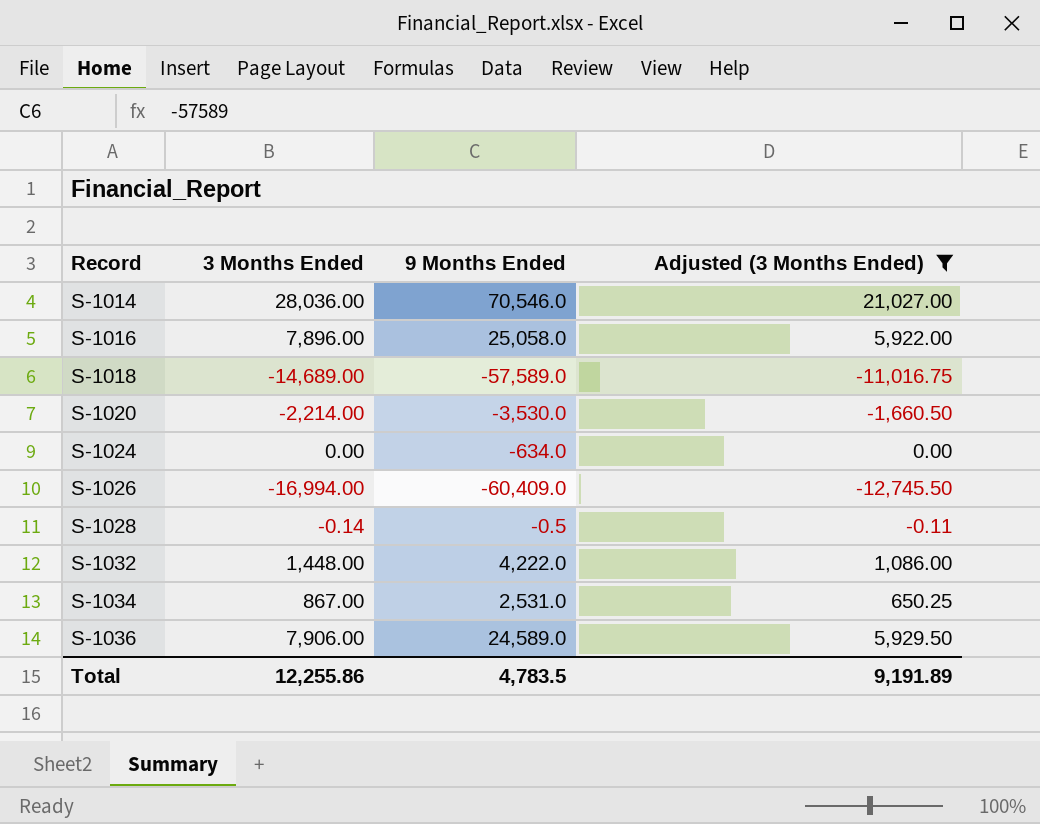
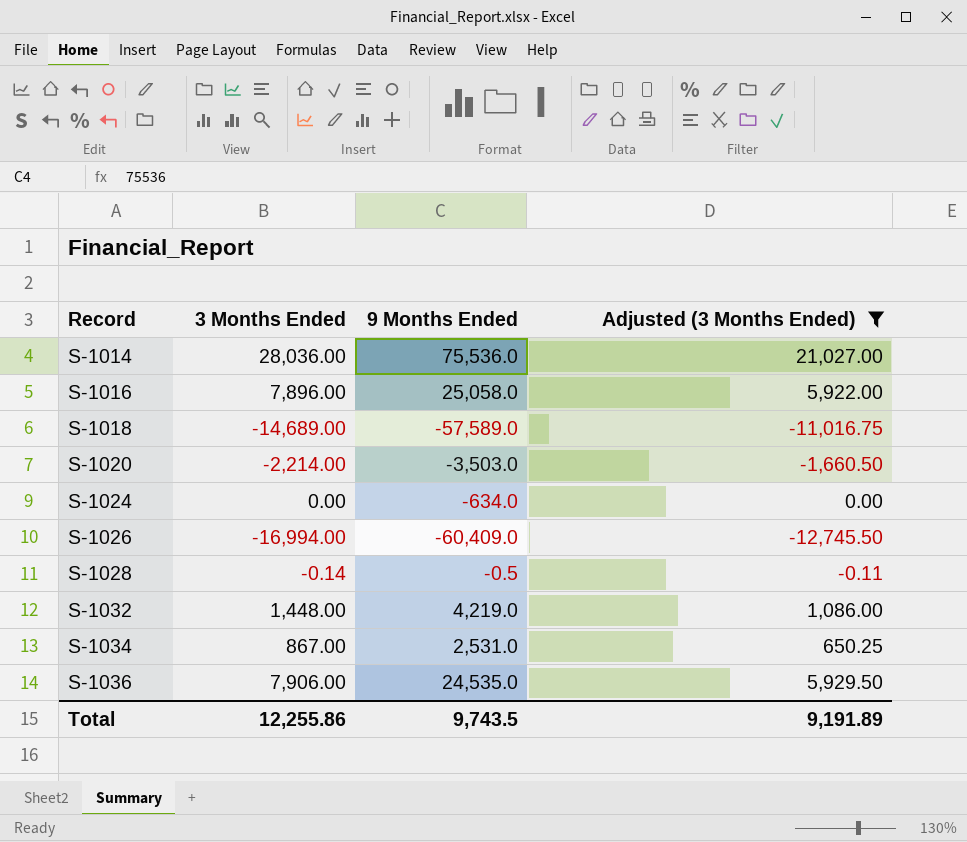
S-1014 | 9 Months Ended: 70,546.0 -> 75,536.0
S-1020 | 9 Months Ended: -3,530.0 -> -3,503.0
S-1032 | 9 Months Ended: 4,222.0 -> 4,219.0
S-1036 | 9 Months Ended: 24,589.0 -> 24,535.0
Total | 9 Months Ended: 4,783.5 -> 9,743.5

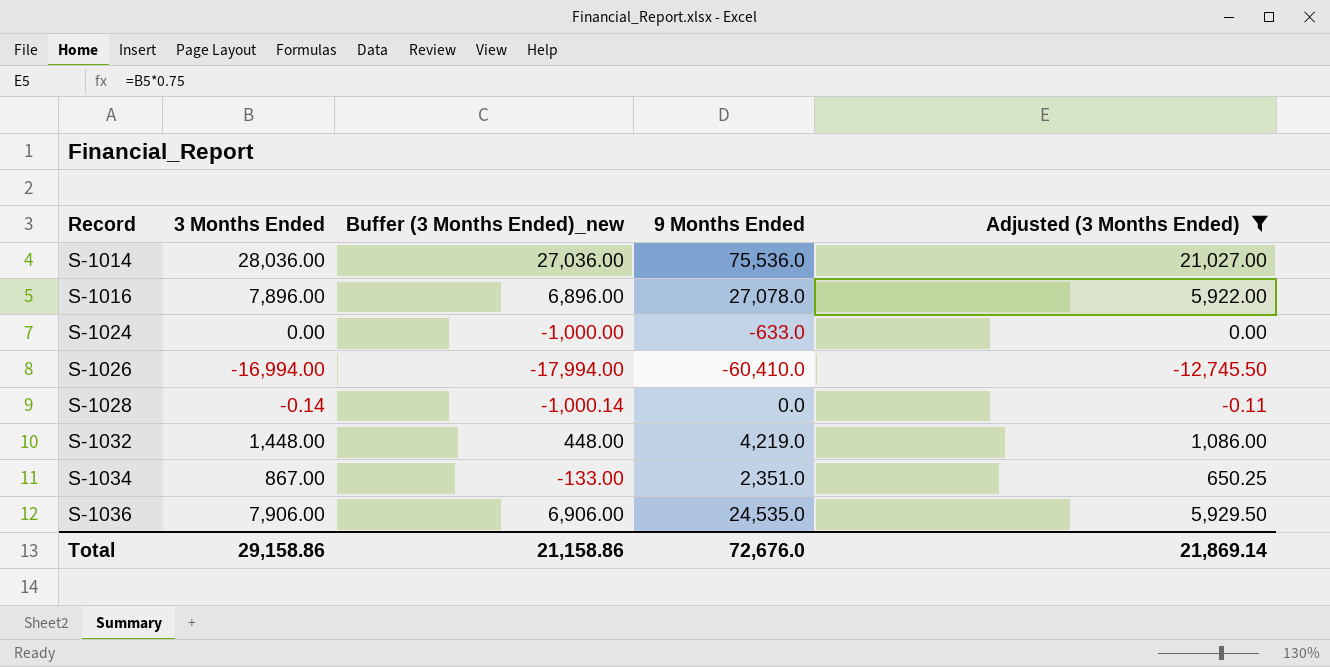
column Buffer (3 Months Ended)_new | formula: none -> [3 Months Ended] - 1000
row S-1018: -14,689.00 | -57,589.0 | -11,016.75 -> none
row S-1020: -2,214.00 | -3,503.0 | -1,660.50 -> none
S-1016 | 9 Months Ended: 25,058.0 -> 27,078.0
S-1024 | 9 Months Ended: -634.0 -> -633.0
S-1026 | 9 Months Ended: -60,409.0 -> -60,410.0
S-1028 | 9 Months Ended: -0.5 -> 0.0
S-1034 | 9 Months Ended: 2,531.0 -> 2,351.0
Total | 3 Months Ended: 12,255.86 -> 29,158.86
Total | 9 Months Ended: 9,743.5 -> 72,676.0
Total | Adjusted (3 Months Ended): 9,191.89 -> 21,869.14

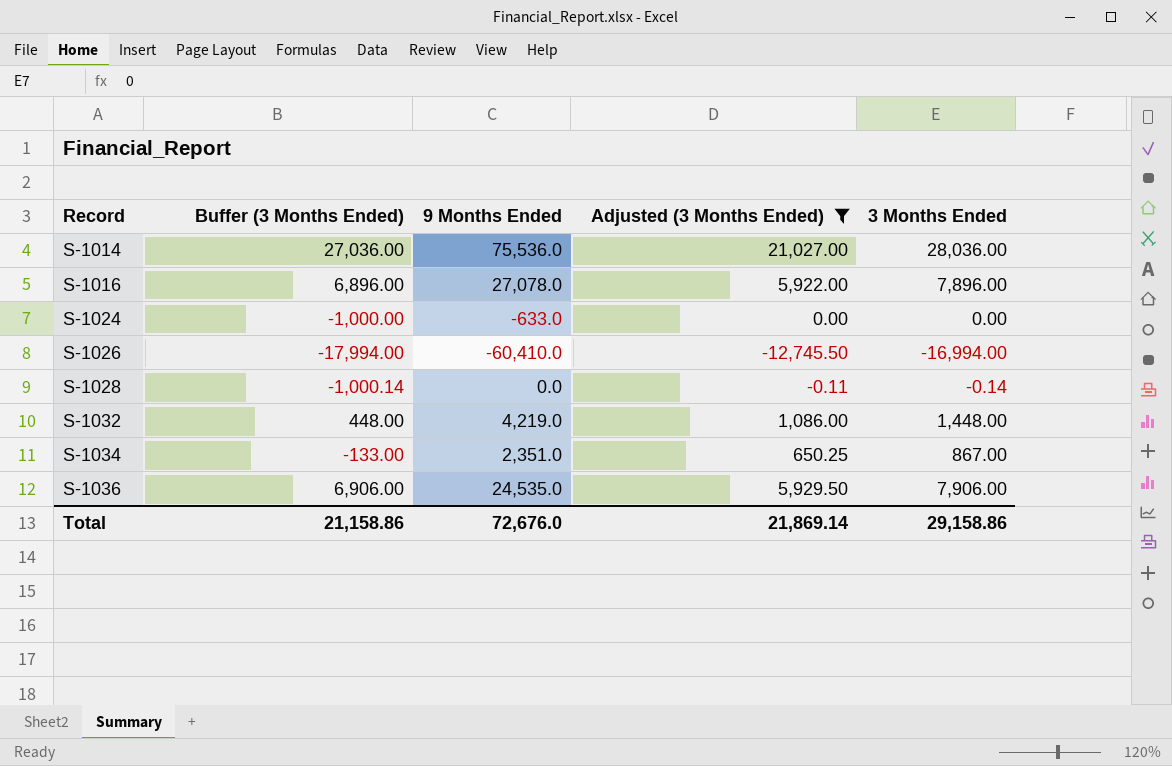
column name: Buffer (3 Months Ended)_new -> Buffer (3 Months Ended)
column 3 Months Ended | position: 2 -> 5

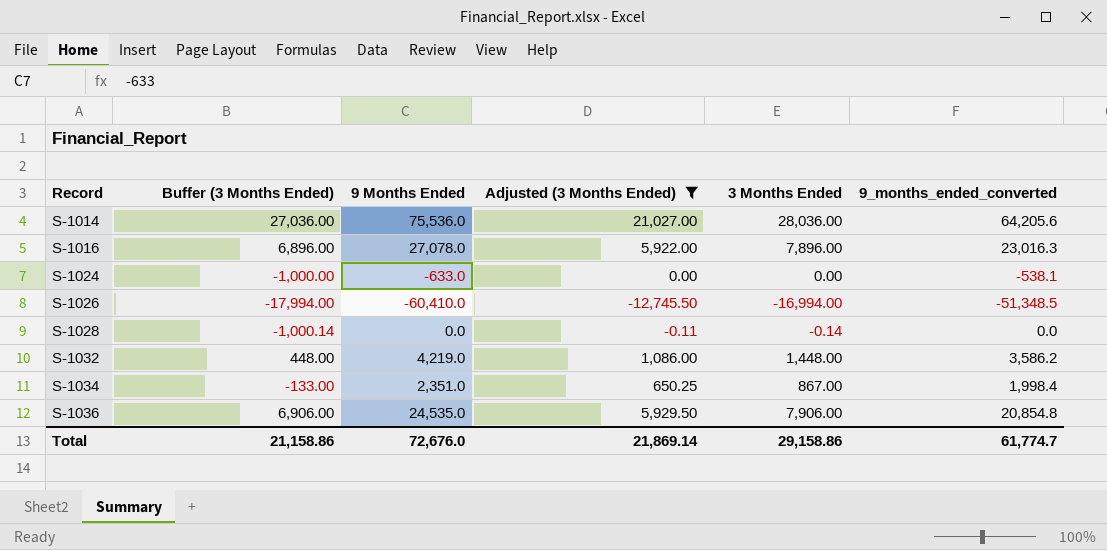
column 9_months_ended_converted | formula: none -> [9 Months Ended] * 0.85

